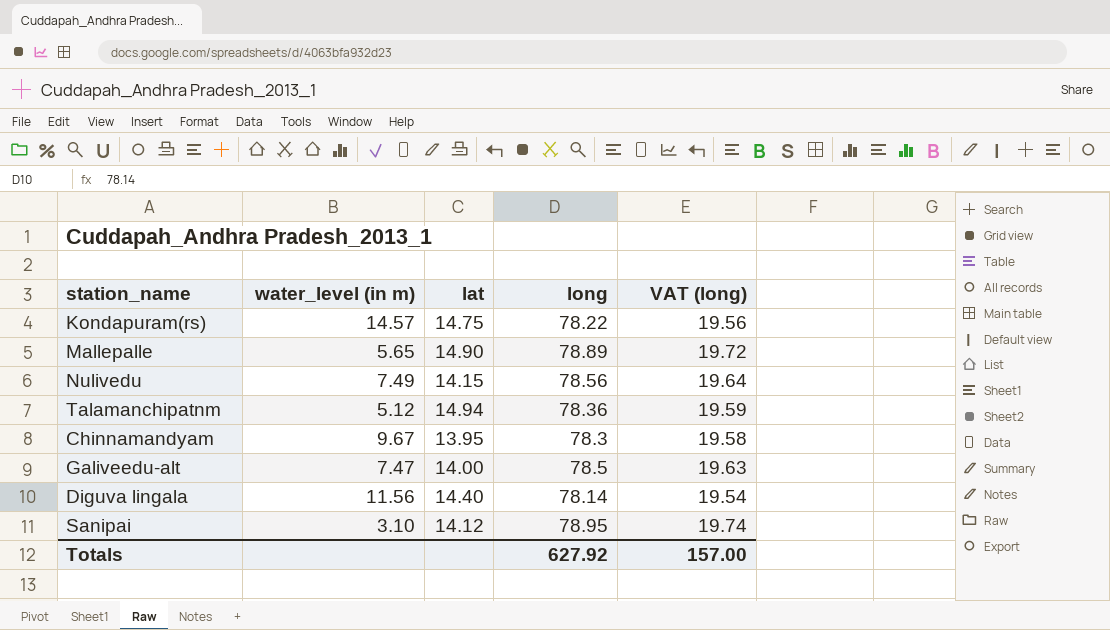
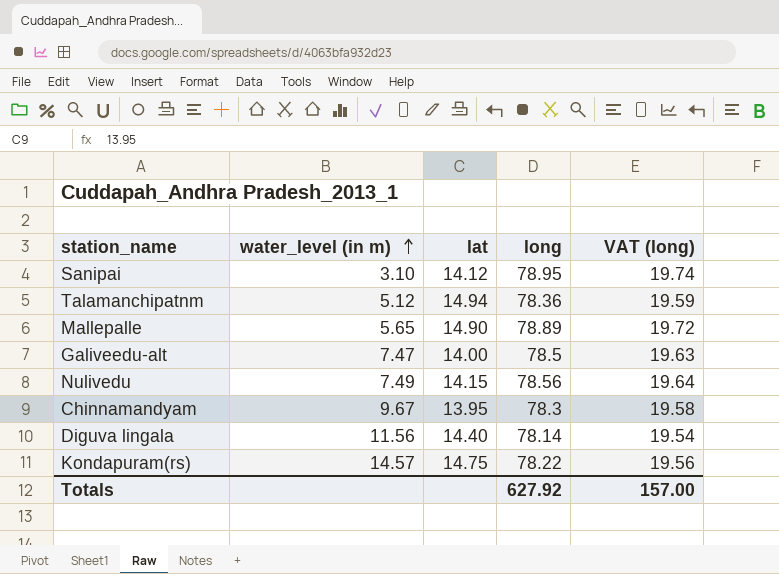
row order: none -> water_level (in m) ascending

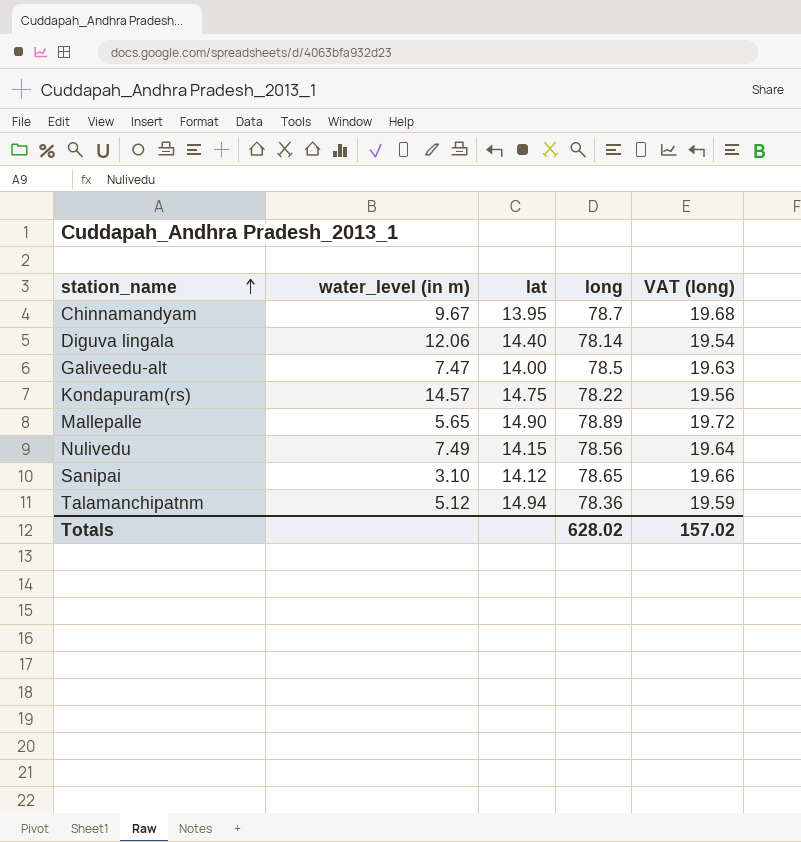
row order: water_level (in m) ascending -> station_name ascending
Chinnamandyam | long: 78.3 -> 78.7
Chinnamandyam | VAT (long): 19.58 -> 19.68
Diguva lingala | water_level (in m): 11.56 -> 12.06
Sanipai | long: 78.95 -> 78.65
Sanipai | VAT (long): 19.74 -> 19.66
Totals | long: 627.92 -> 628.02
Totals | VAT (long): 157.00 -> 157.02

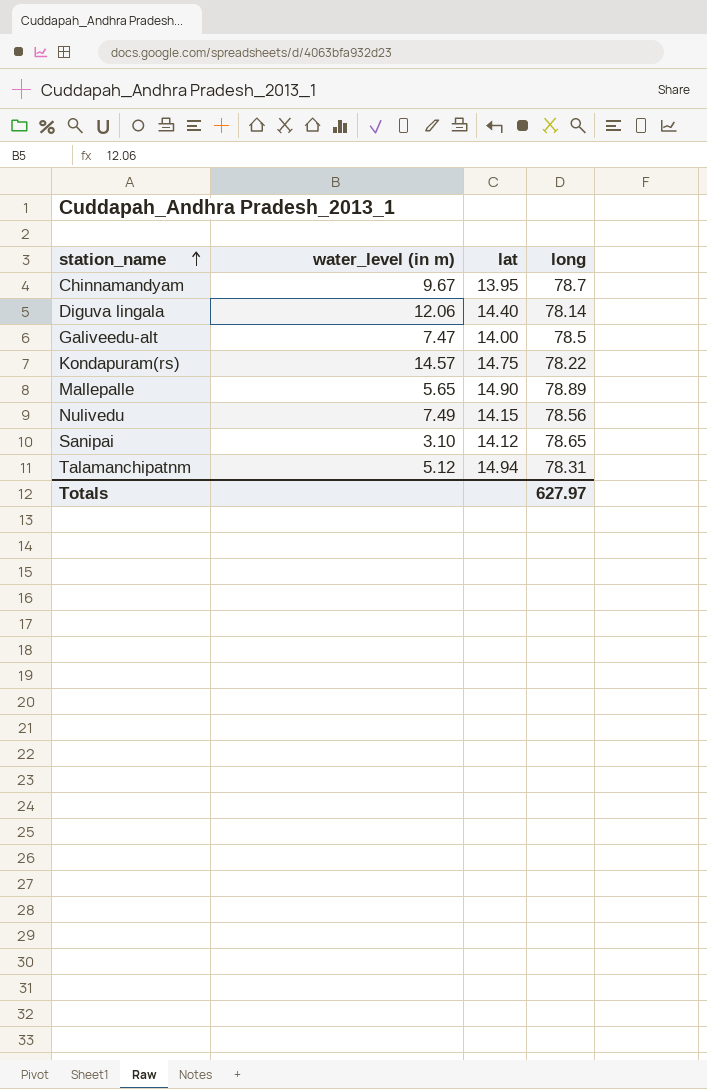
column VAT (long) | formula: [long] * 0.25 -> none
Talamanchipatnm | long: 78.36 -> 78.31
Totals | long: 628.02 -> 627.97

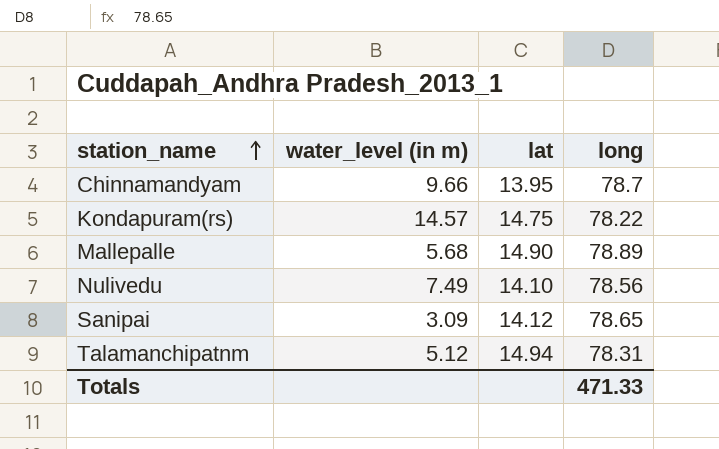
row Diguva lingala: 12.06 | 14.40 | 78.14 -> none
row Galiveedu-alt: 7.47 | 14.00 | 78.5 -> none
Chinnamandyam | water_level (in m): 9.67 -> 9.66
Mallepalle | water_level (in m): 5.65 -> 5.68
Nulivedu | lat: 14.15 -> 14.10
Sanipai | water_level (in m): 3.10 -> 3.09
Totals | long: 627.97 -> 471.33

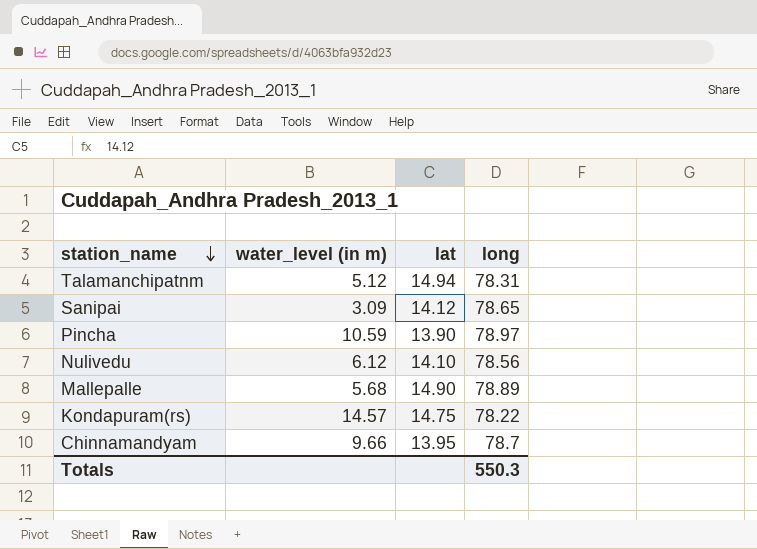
row order: station_name ascending -> station_name descending
row Pincha: none -> 10.59 | 13.90 | 78.97
Nulivedu | water_level (in m): 7.49 -> 6.12
Totals | long: 471.33 -> 550.3

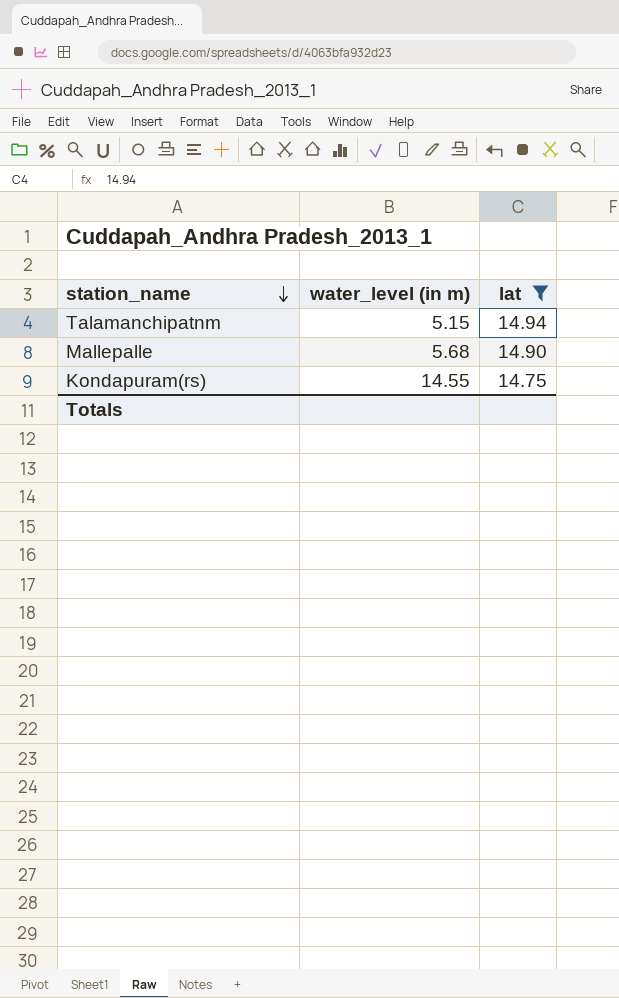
filter: none -> lat >= 14.75
column long | position: 4 -> none
Talamanchipatnm | water_level (in m): 5.12 -> 5.15
Kondapuram(rs) | water_level (in m): 14.57 -> 14.55

